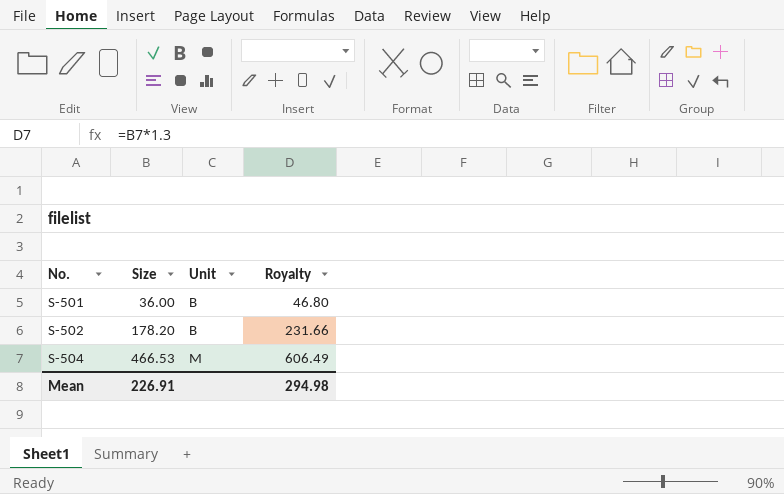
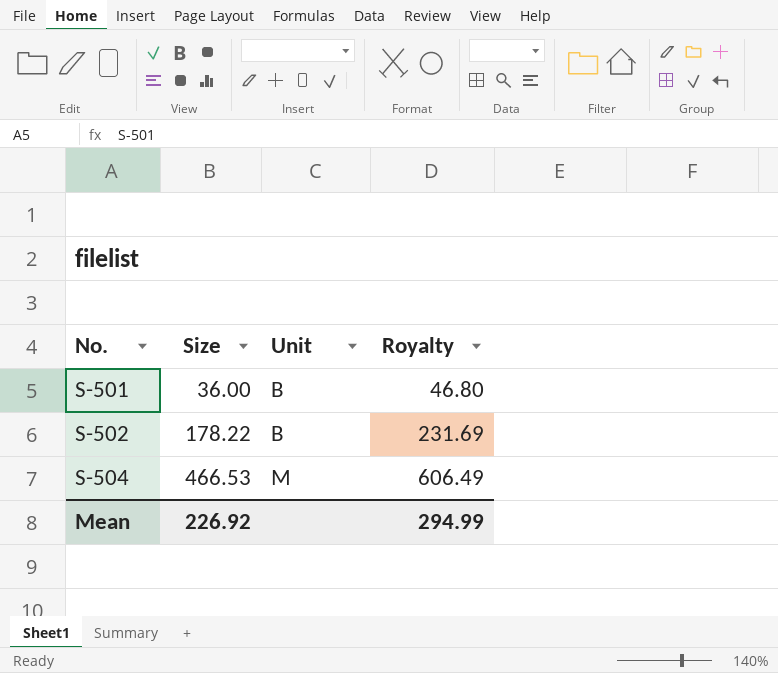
S-502 | Size: 178.20 -> 178.22
S-502 | Royalty: 231.66 -> 231.69
Mean | Size: 226.91 -> 226.92
Mean | Royalty: 294.98 -> 294.99

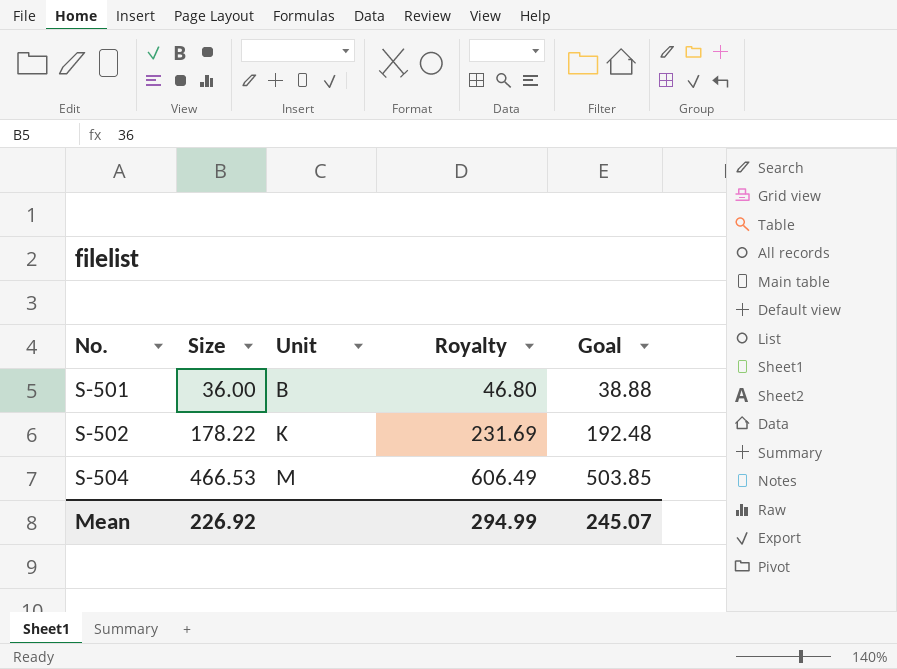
column Goal | formula: none -> [Size] * 1.08
S-502 | Unit: B -> K

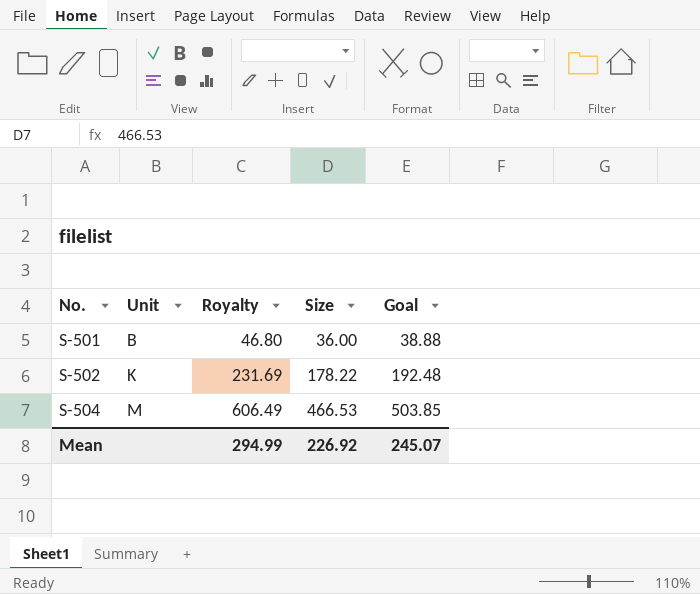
column Size | position: 2 -> 4

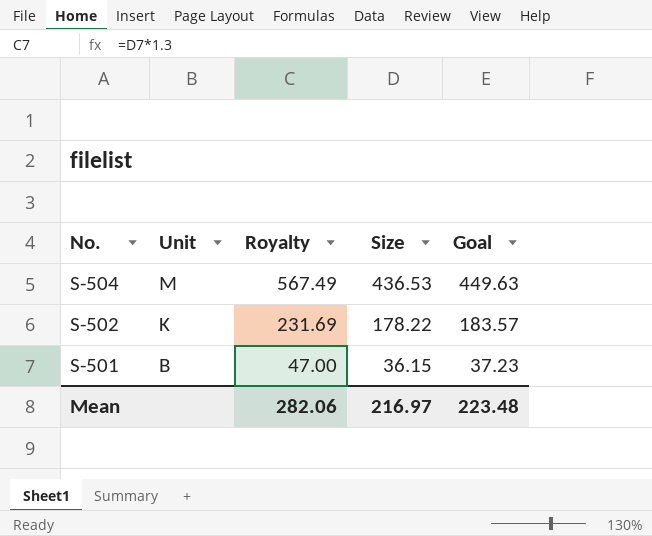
row order: No. ascending -> No. descending
column Goal | formula: [Size] * 1.08 -> [Size] * 1.03
S-504 | Royalty: 606.49 -> 567.49
S-504 | Size: 466.53 -> 436.53
S-501 | Royalty: 46.80 -> 47.00
S-501 | Size: 36.00 -> 36.15
Mean | Royalty: 294.99 -> 282.06
Mean | Size: 226.92 -> 216.97
Mean | Goal: 245.07 -> 223.48

